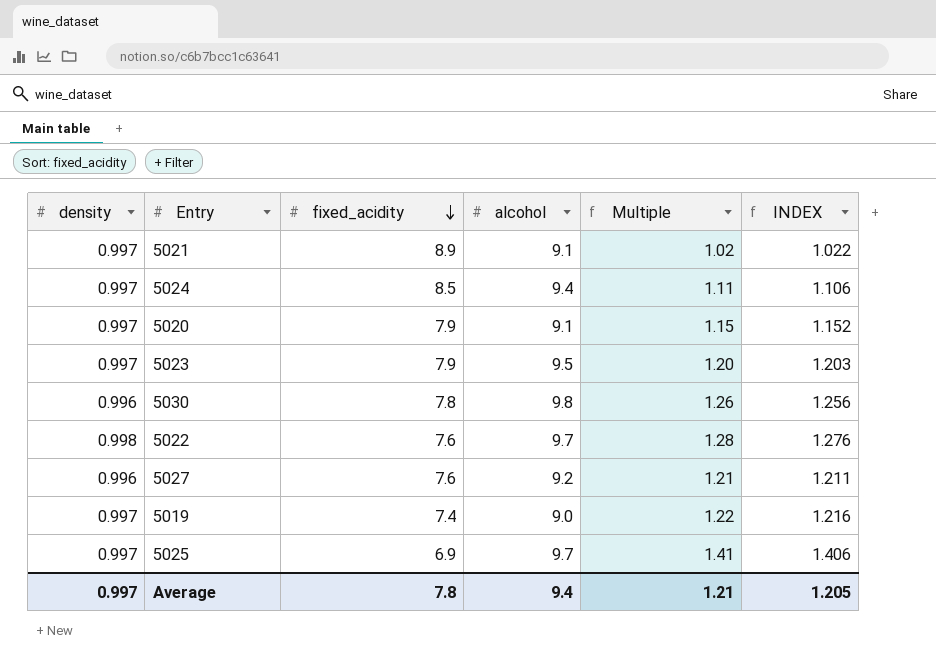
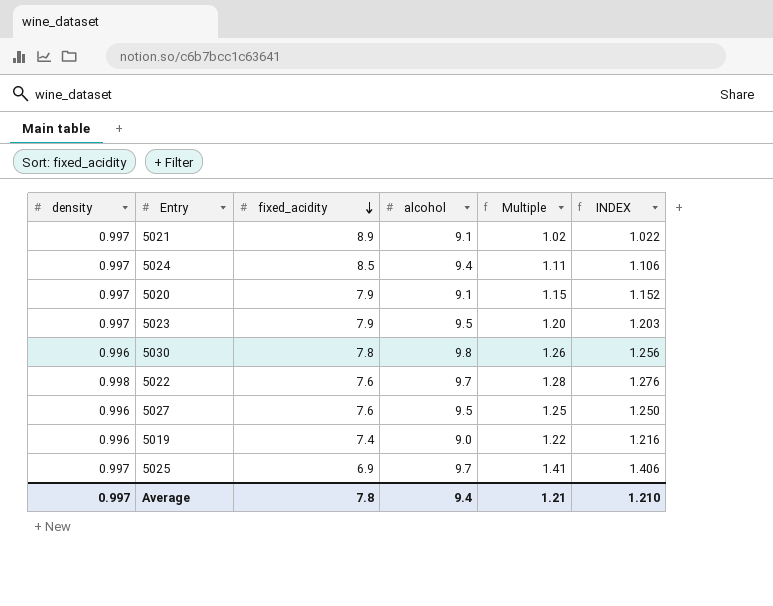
5027 | alcohol: 9.2 -> 9.5
5027 | Multiple: 1.21 -> 1.25
5027 | INDEX: 1.211 -> 1.250
5019 | density: 0.997 -> 0.996
Average | INDEX: 1.205 -> 1.210

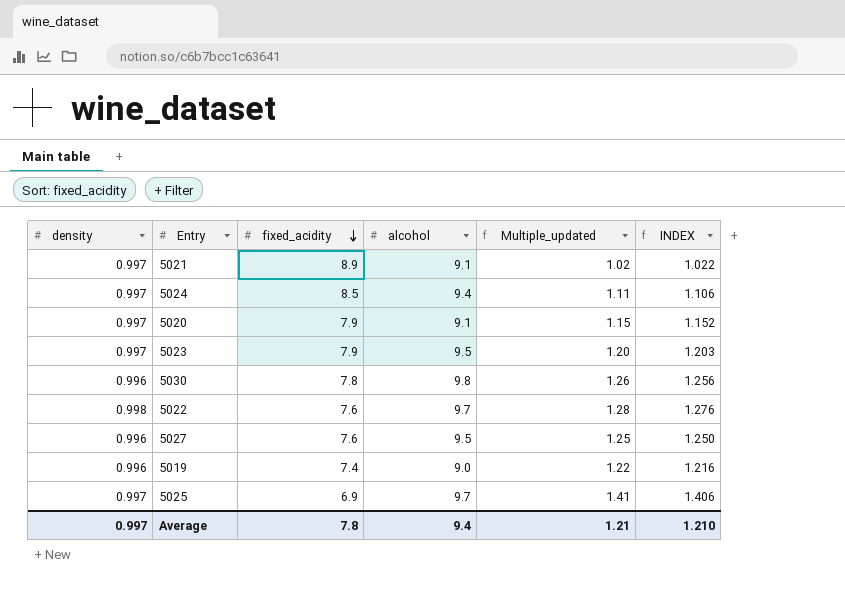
column name: Multiple -> Multiple_updated

